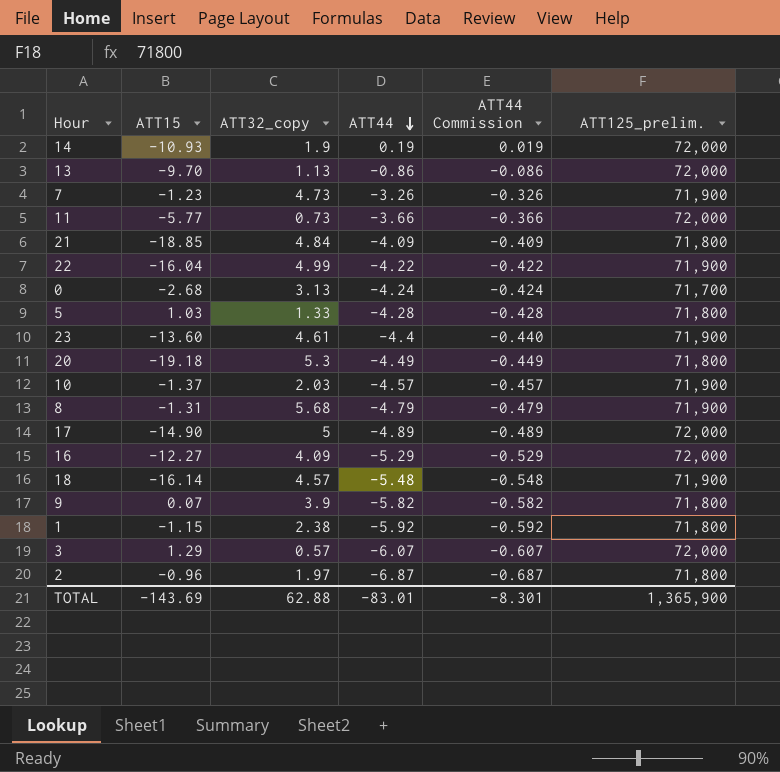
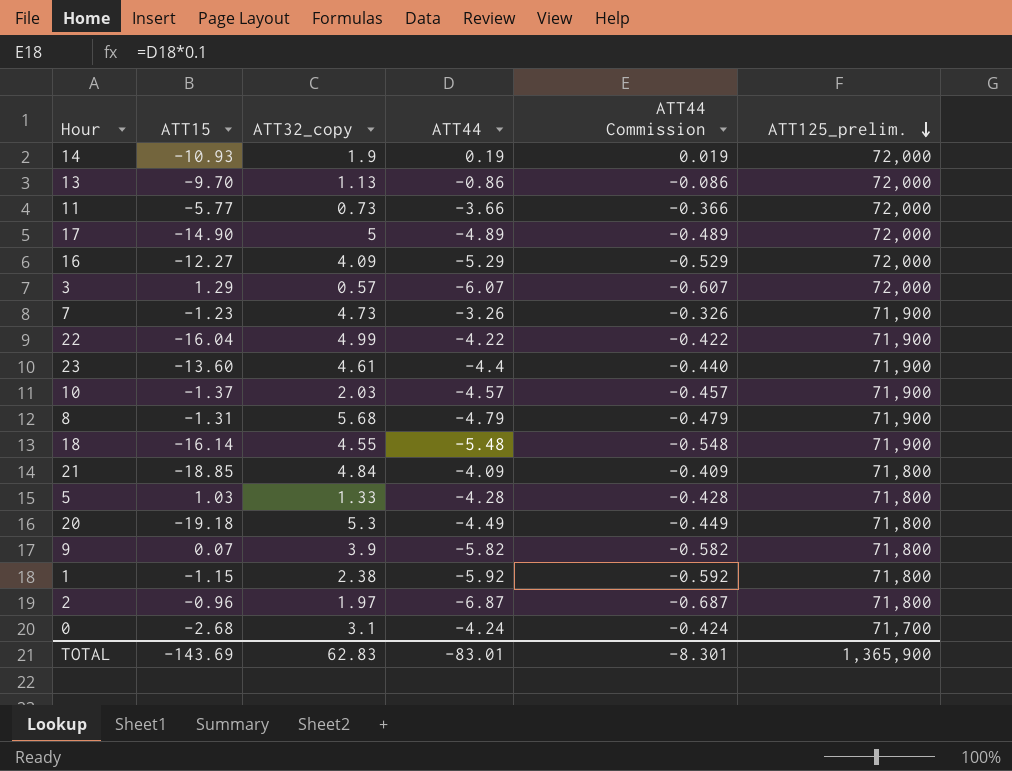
row order: ATT44 descending -> ATT125_prelim. descending
18 | ATT32_copy: 4.57 -> 4.55
0 | ATT32_copy: 3.13 -> 3.1
TOTAL | ATT32_copy: 62.88 -> 62.83

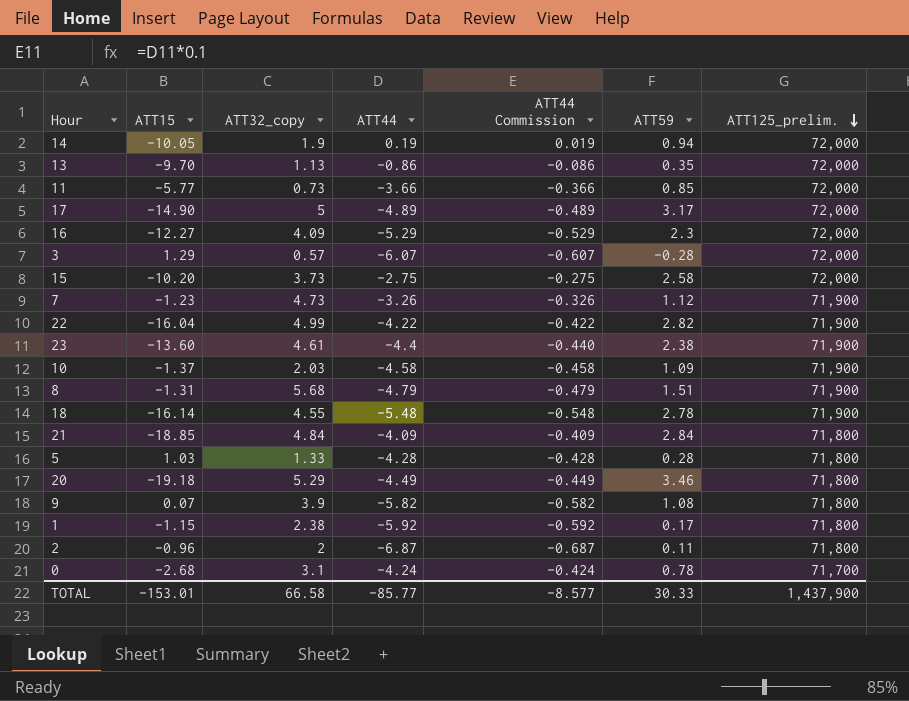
column ATT59 | position: none -> 6
14 | ATT15: -10.93 -> -10.05
row 15: none -> -10.20 | 3.73 | -2.75 | -0.275 | 2.58 | 72,000
10 | ATT44: -4.57 -> -4.58
10 | ATT44 Commission: -0.457 -> -0.458
20 | ATT32_copy: 5.3 -> 5.29
2 | ATT32_copy: 1.97 -> 2
TOTAL | ATT15: -143.69 -> -153.01
TOTAL | ATT32_copy: 62.83 -> 66.58
TOTAL | ATT44: -83.01 -> -85.77
TOTAL | ATT44 Commission: -8.301 -> -8.577
TOTAL | ATT125_prelim.: 1,365,900 -> 1,437,900

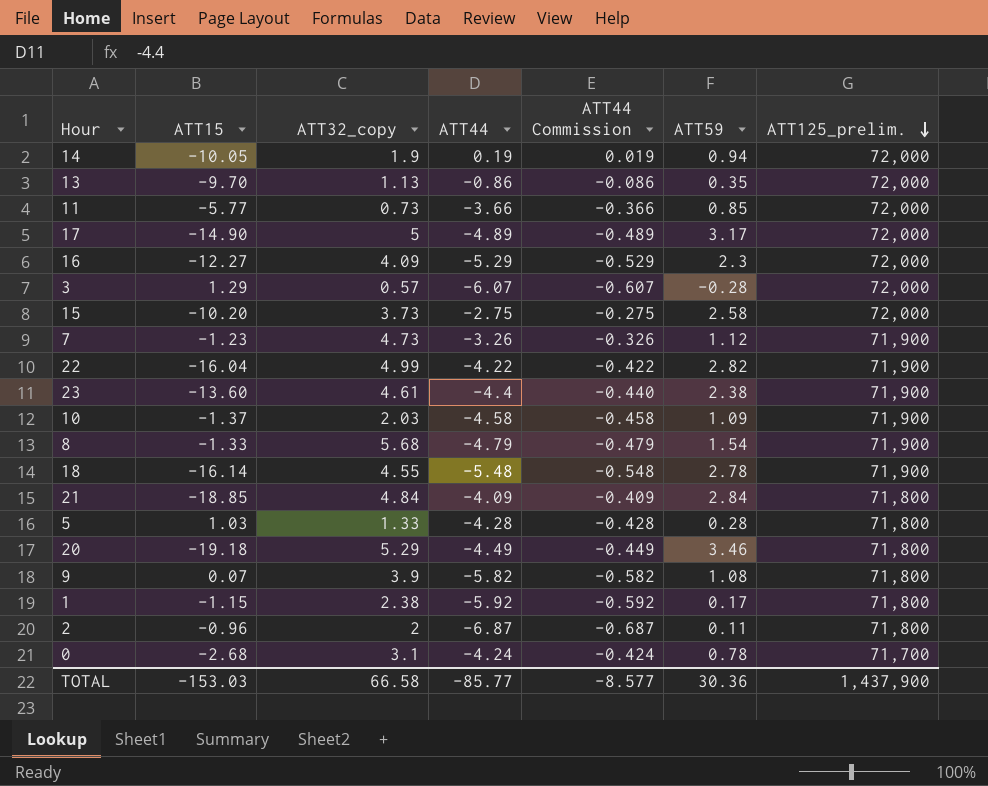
8 | ATT15: -1.31 -> -1.33
8 | ATT59: 1.51 -> 1.54
TOTAL | ATT15: -153.01 -> -153.03
TOTAL | ATT59: 30.33 -> 30.36

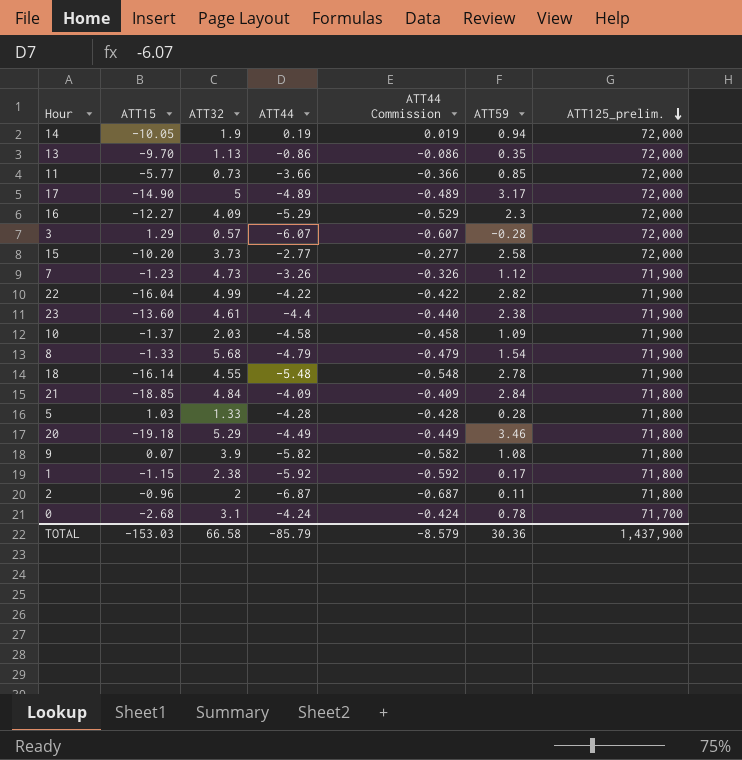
column name: ATT32_copy -> ATT32
15 | ATT44: -2.75 -> -2.77
15 | ATT44 Commission: -0.275 -> -0.277
TOTAL | ATT44: -85.77 -> -85.79
TOTAL | ATT44 Commission: -8.577 -> -8.579

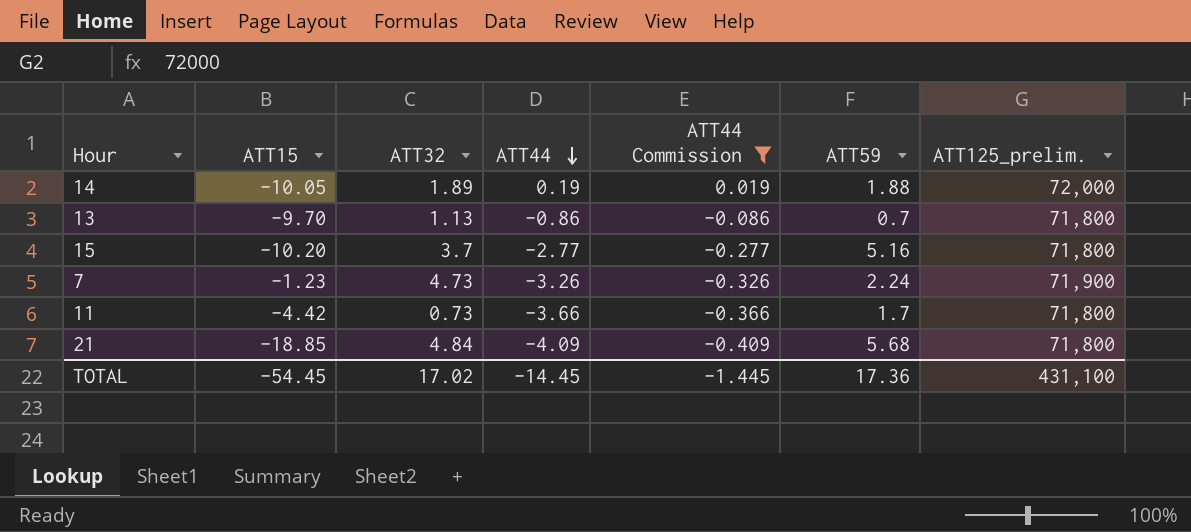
filter: none -> ATT44 Commission >= -0.409
row order: ATT125_prelim. descending -> ATT44 descending
14 | ATT32: 1.9 -> 1.89
14 | ATT59: 0.94 -> 1.88
13 | ATT59: 0.35 -> 0.7
13 | ATT125_prelim.: 72,000 -> 71,800
15 | ATT32: 3.73 -> 3.7
15 | ATT59: 2.58 -> 5.16
15 | ATT125_prelim.: 72,000 -> 71,800
7 | ATT59: 1.12 -> 2.24
11 | ATT15: -5.77 -> -4.42
11 | ATT59: 0.85 -> 1.7
11 | ATT125_prelim.: 72,000 -> 71,800
21 | ATT59: 2.84 -> 5.68
TOTAL | ATT15: -153.03 -> -54.45
TOTAL | ATT32: 66.58 -> 17.02
TOTAL | ATT44: -85.79 -> -14.45
TOTAL | ATT44 Commission: -8.579 -> -1.445
TOTAL | ATT59: 30.36 -> 17.36
TOTAL | ATT125_prelim.: 1,437,900 -> 431,100

